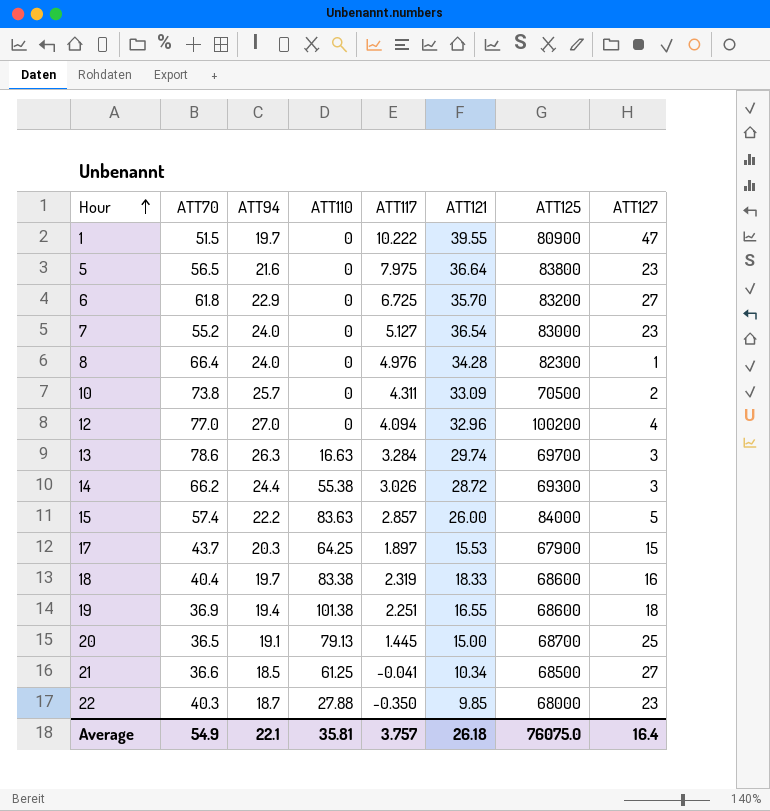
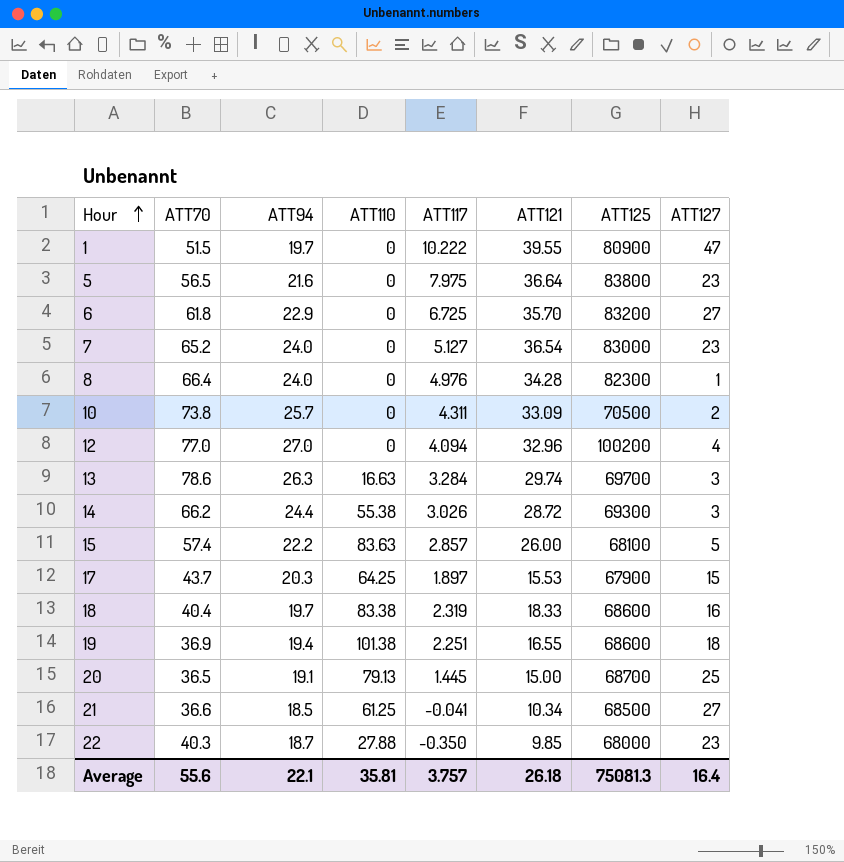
7 | ATT70: 55.2 -> 65.2
15 | ATT125: 84000 -> 68100
Average | ATT70: 54.9 -> 55.6
Average | ATT125: 76075.0 -> 75081.3

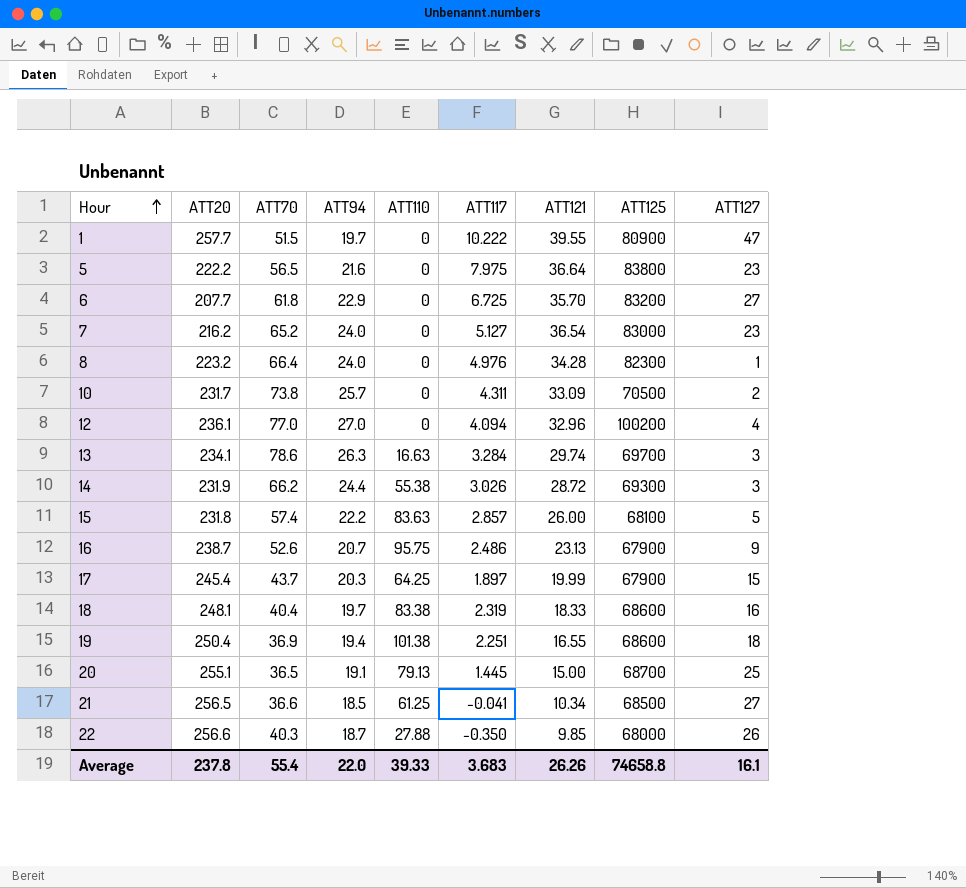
column ATT20 | position: none -> 2
row 16: none -> 238.7 | 52.6 | 20.7 | 95.75 | 2.486 | 23.13 | 67900 | 9
17 | ATT121: 15.53 -> 19.99
22 | ATT127: 23 -> 26
Average | ATT70: 55.6 -> 55.4
Average | ATT94: 22.1 -> 22.0
Average | ATT110: 35.81 -> 39.33
Average | ATT117: 3.757 -> 3.683
Average | ATT121: 26.18 -> 26.26
Average | ATT125: 75081.3 -> 74658.8
Average | ATT127: 16.4 -> 16.1

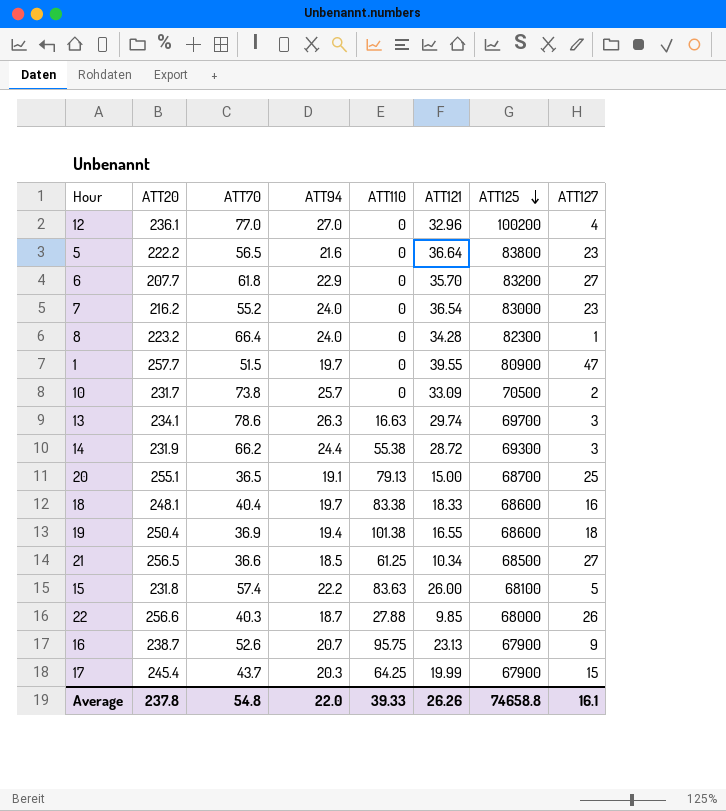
row order: Hour ascending -> ATT125 descending
column ATT117 | position: 6 -> none
7 | ATT70: 65.2 -> 55.2
Average | ATT70: 55.4 -> 54.8

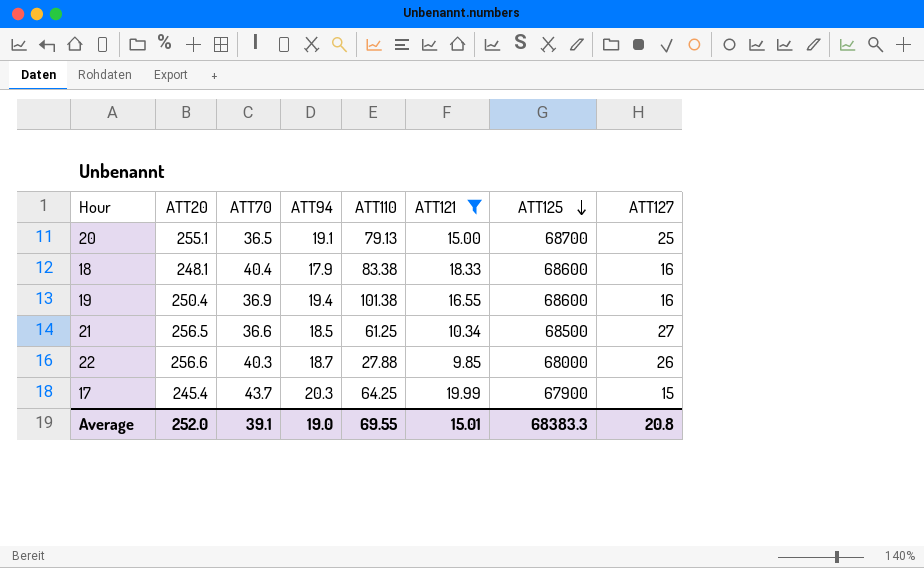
filter: none -> ATT121 <= 19.99
18 | ATT94: 19.7 -> 17.9
19 | ATT127: 18 -> 16
Average | ATT20: 237.8 -> 252.0
Average | ATT70: 54.8 -> 39.1
Average | ATT94: 22.0 -> 19.0
Average | ATT110: 39.33 -> 69.55
Average | ATT121: 26.26 -> 15.01
Average | ATT125: 74658.8 -> 68383.3
Average | ATT127: 16.1 -> 20.8

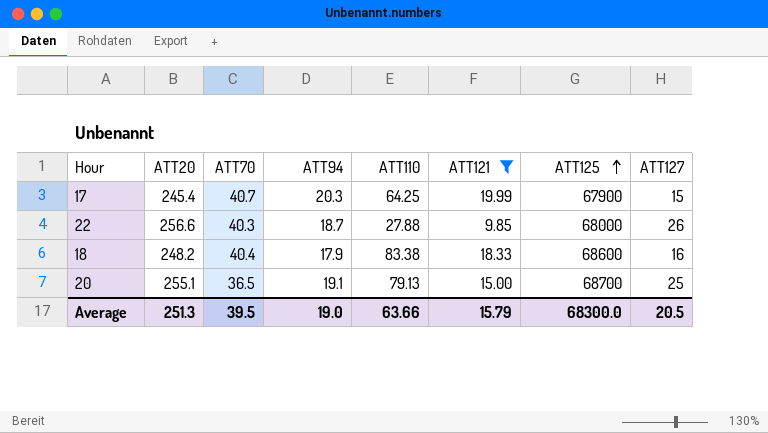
row order: ATT125 descending -> ATT125 ascending
row 19: 250.4 | 36.9 | 19.4 | 101.38 | 16.55 | 68600 | 16 -> none
row 21: 256.5 | 36.6 | 18.5 | 61.25 | 10.34 | 68500 | 27 -> none
17 | ATT70: 43.7 -> 40.7
18 | ATT20: 248.1 -> 248.2
Average | ATT20: 252.0 -> 251.3
Average | ATT70: 39.1 -> 39.5
Average | ATT110: 69.55 -> 63.66
Average | ATT121: 15.01 -> 15.79
Average | ATT125: 68383.3 -> 68300.0
Average | ATT127: 20.8 -> 20.5

